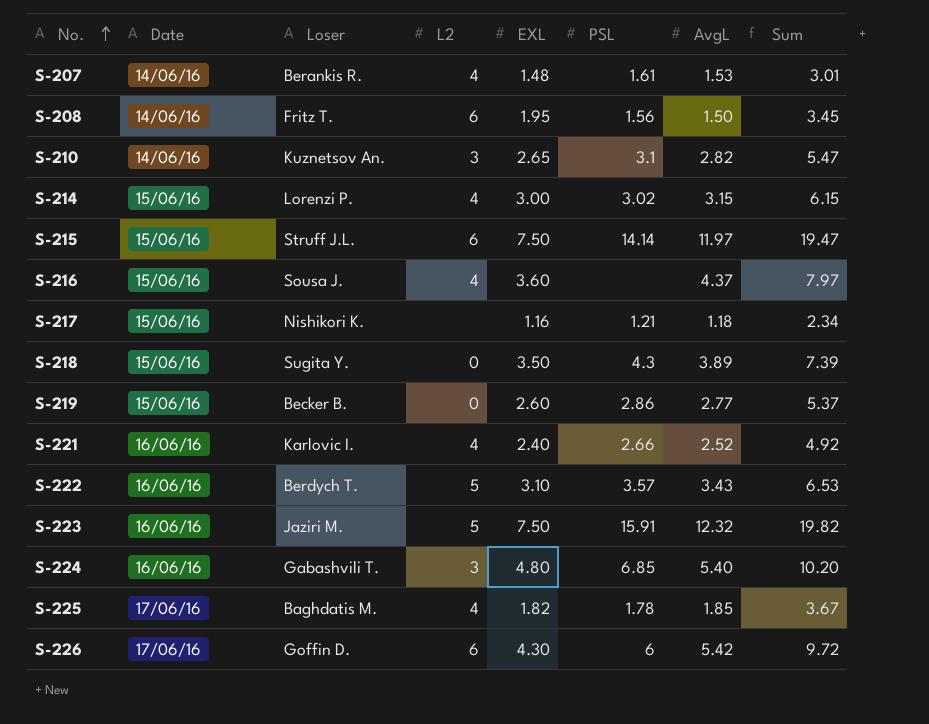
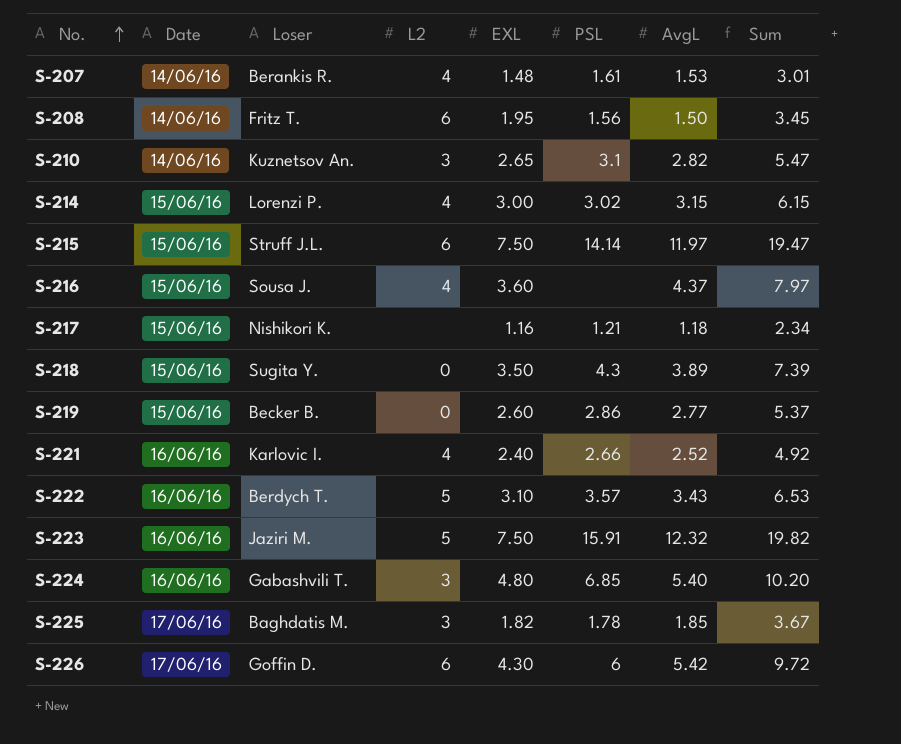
S-225 | L2: 4 -> 3

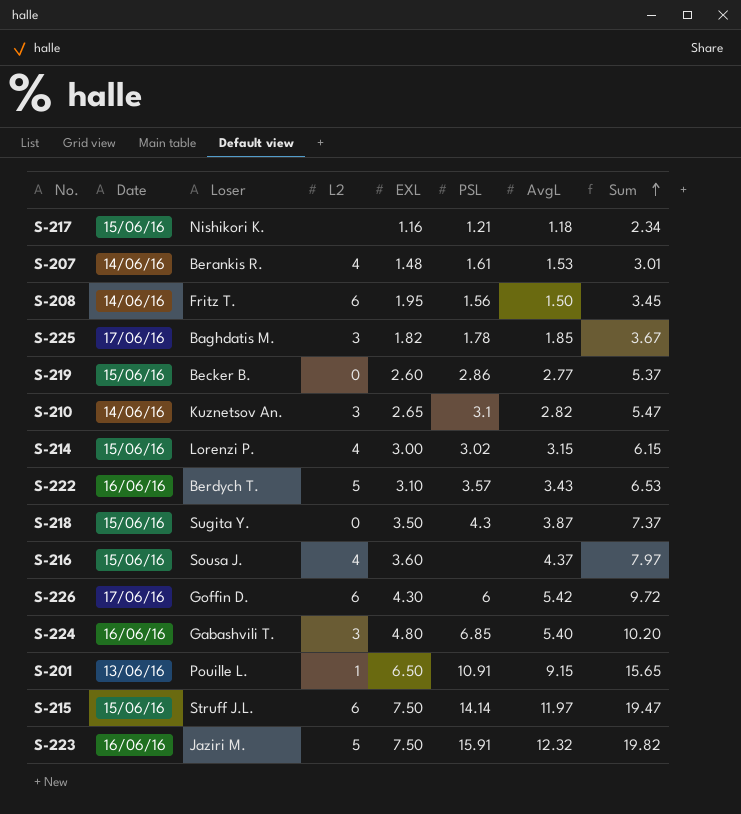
row order: No. ascending -> Sum ascending
row S-221: 16/06/16 | Karlovic I. | 4 | 2.40 | 2.66 | 2.52 | 4.92 -> none
S-218 | AvgL: 3.89 -> 3.87
S-218 | Sum: 7.39 -> 7.37
row S-201: none -> 13/06/16 | Pouille L. | 1 | 6.50 | 10.91 | 9.15 | 15.65

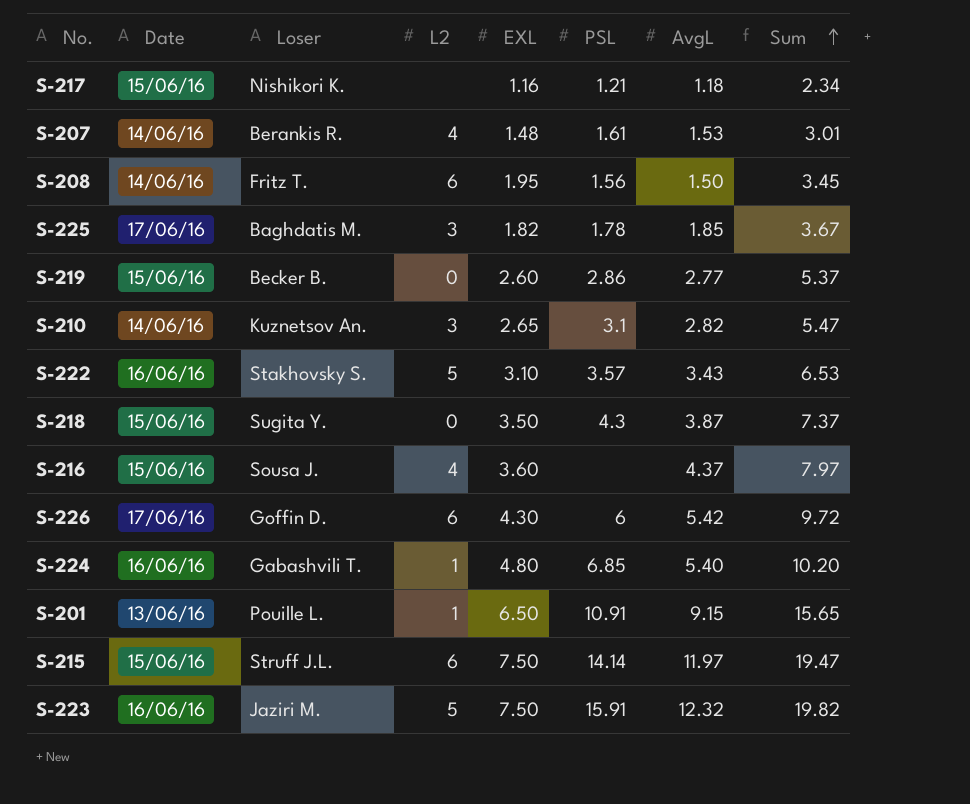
row S-214: 15/06/16 | Lorenzi P. | 4 | 3.00 | 3.02 | 3.15 | 6.15 -> none
S-222 | Loser: Berdych T. -> Stakhovsky S.
S-224 | L2: 3 -> 1

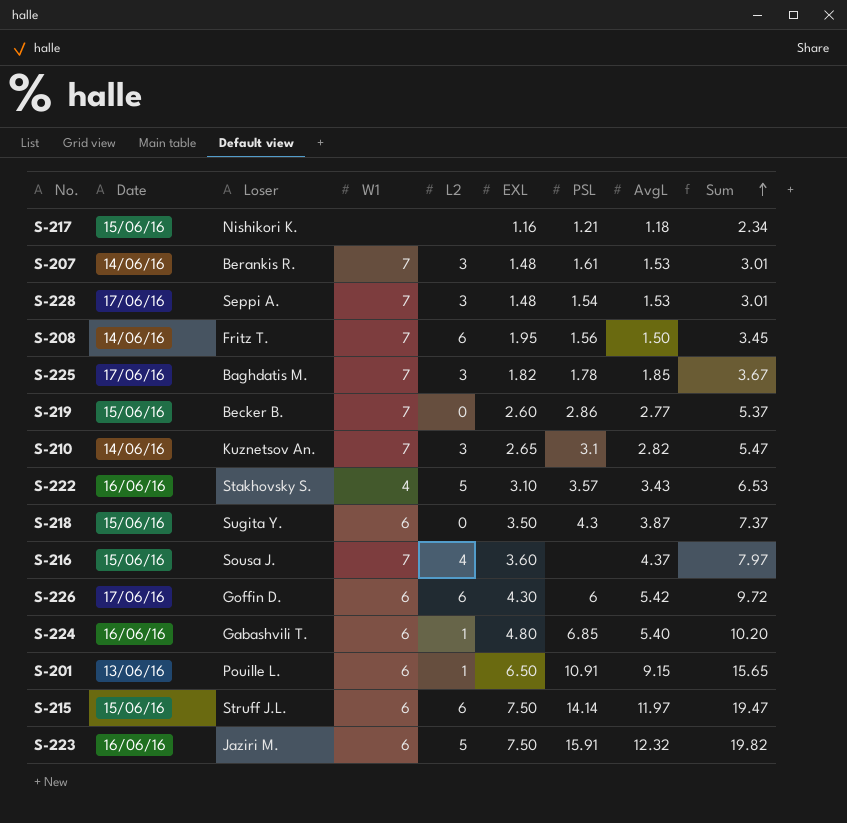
column W1 | position: none -> 4
S-207 | L2: 4 -> 3
row S-228: none -> 17/06/16 | Seppi A. | 7 | 3 | 1.48 | 1.54 | 1.53 | 3.01

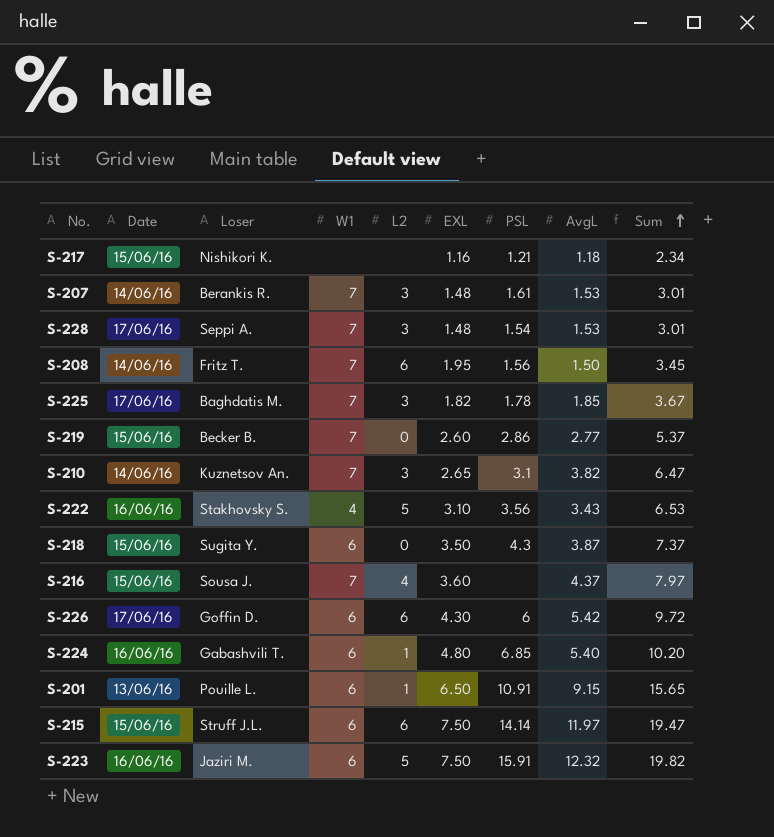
S-210 | AvgL: 2.82 -> 3.82
S-210 | Sum: 5.47 -> 6.47
S-222 | PSL: 3.57 -> 3.56

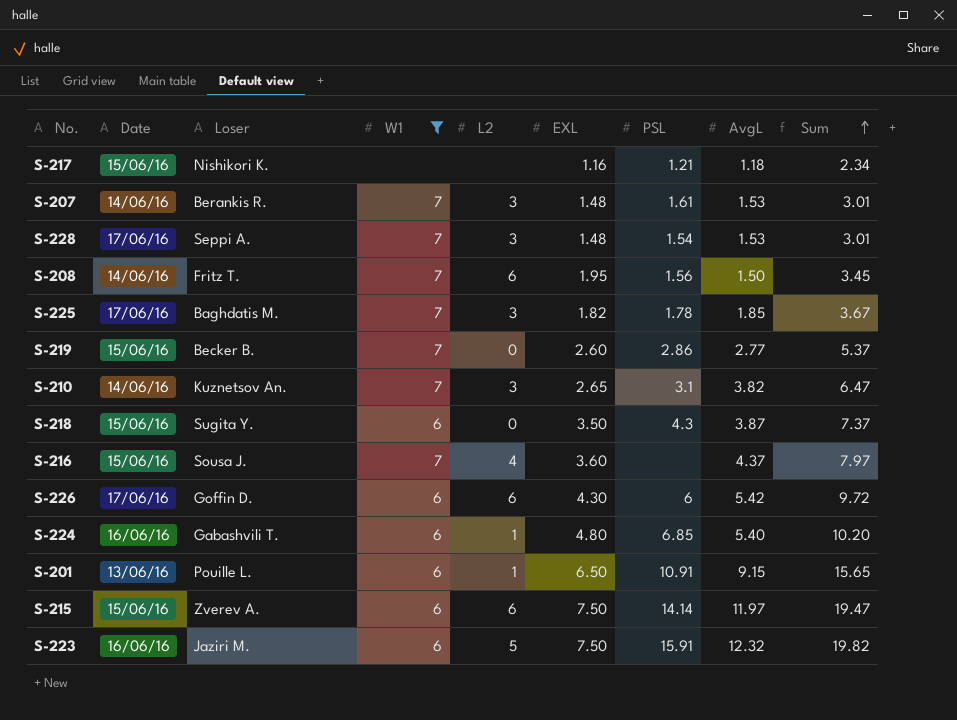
filter: none -> W1 != 4
S-215 | Loser: Struff J.L. -> Zverev A.

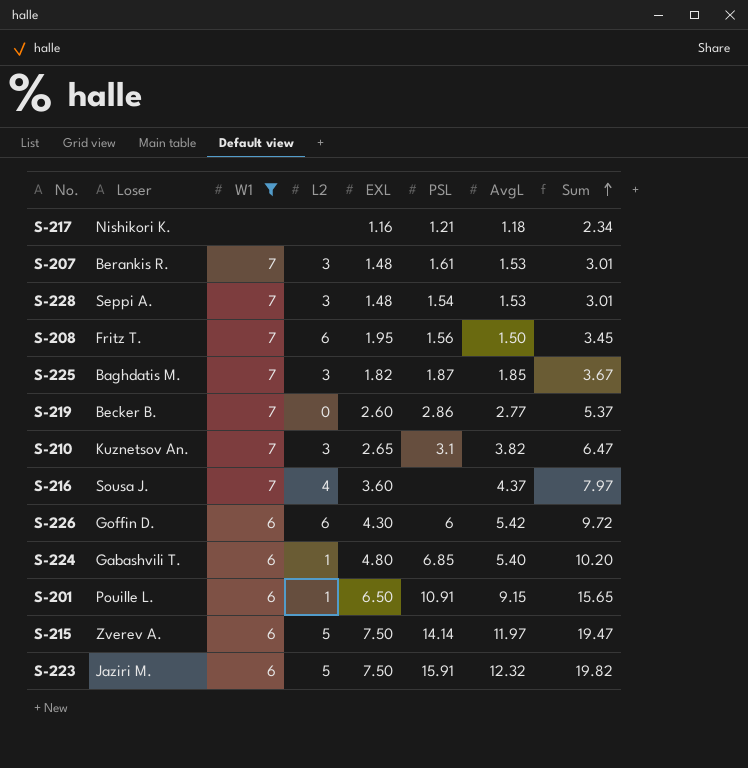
column Date | position: 2 -> none
row S-218: 15/06/16 | Sugita Y. | 6 | 0 | 3.50 | 4.3 | 3.87 | 7.37 -> none
S-225 | PSL: 1.78 -> 1.87
S-215 | L2: 6 -> 5

